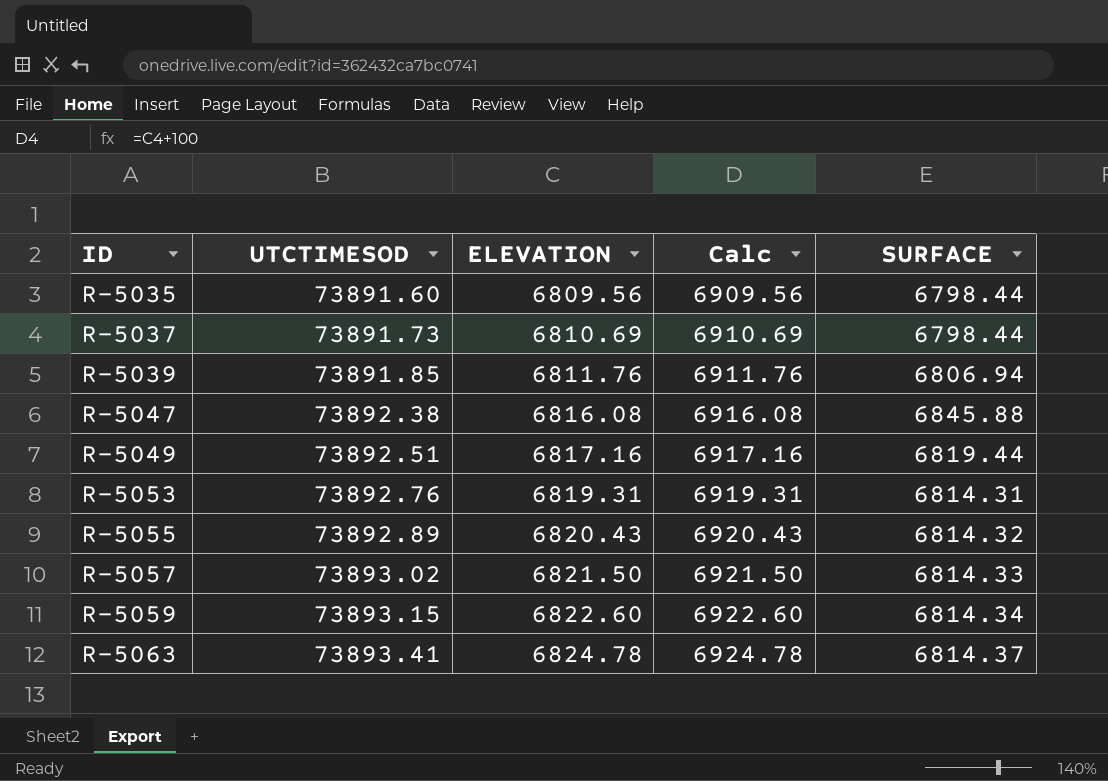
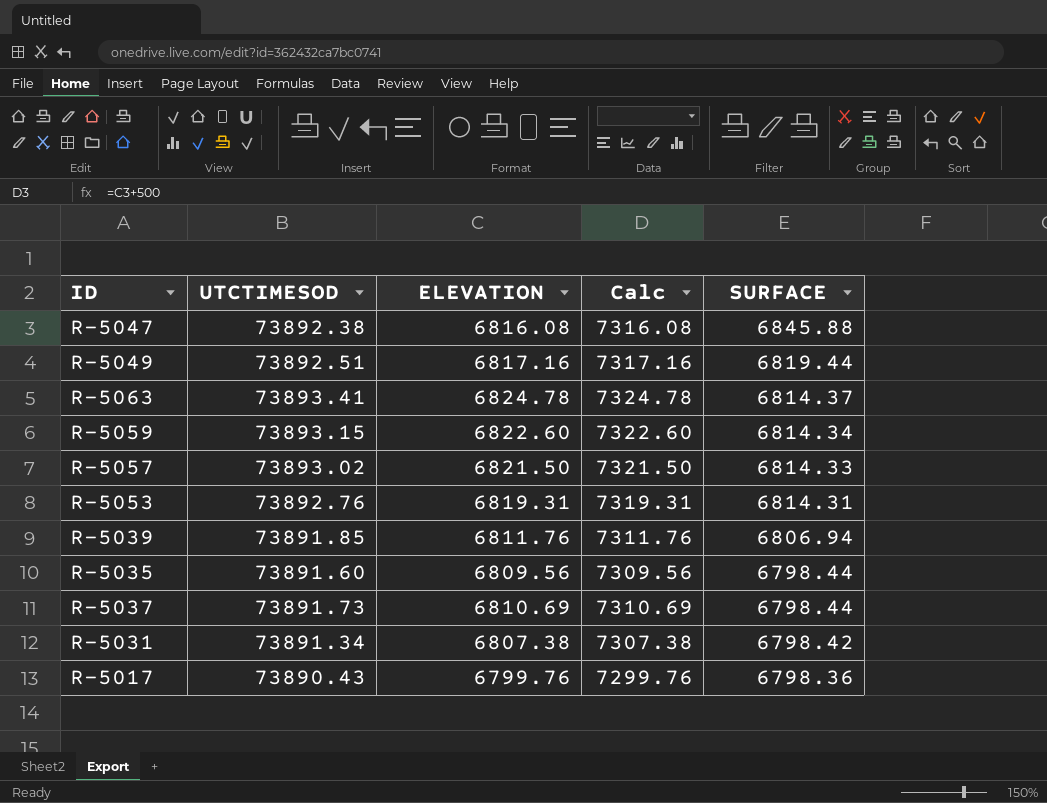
row order: ID ascending -> SURFACE descending
column Calc | formula: [ELEVATION] + 100 -> [ELEVATION] + 500
row R-5055: 73892.89 | 6820.43 | 6920.43 | 6814.32 -> none
row R-5031: none -> 73891.34 | 6807.38 | 7307.38 | 6798.42
row R-5017: none -> 73890.43 | 6799.76 | 7299.76 | 6798.36

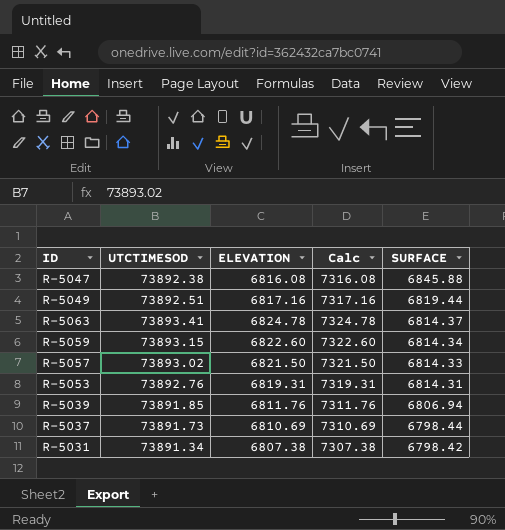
row R-5035: 73891.60 | 6809.56 | 7309.56 | 6798.44 -> none
row R-5017: 73890.43 | 6799.76 | 7299.76 | 6798.36 -> none

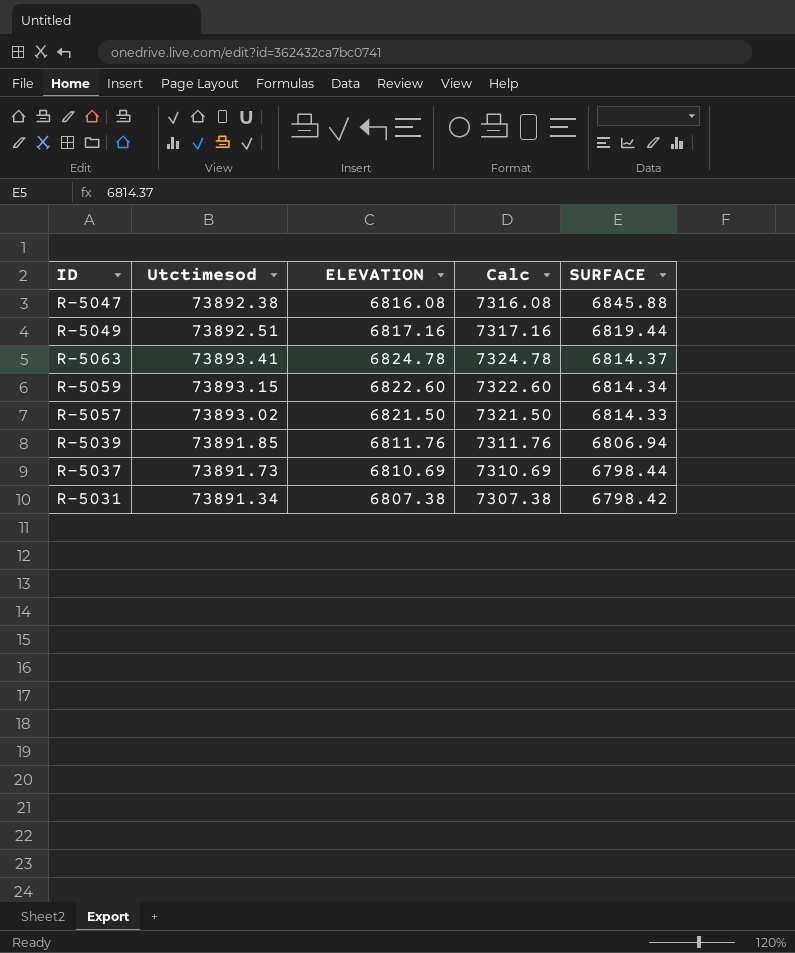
column name: UTCTIMESOD -> Utctimesod
row R-5053: 73892.76 | 6819.31 | 7319.31 | 6814.31 -> none

